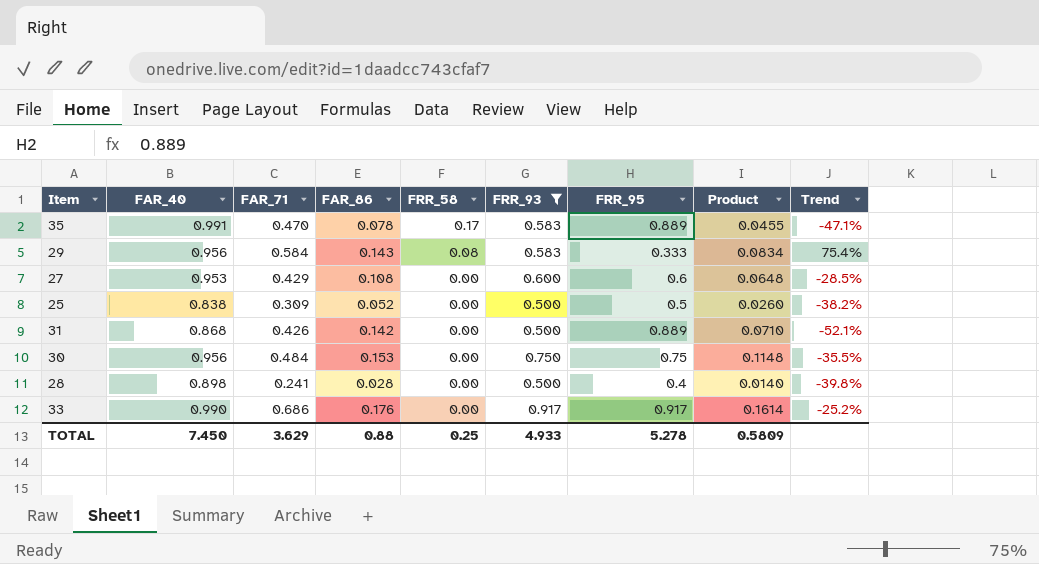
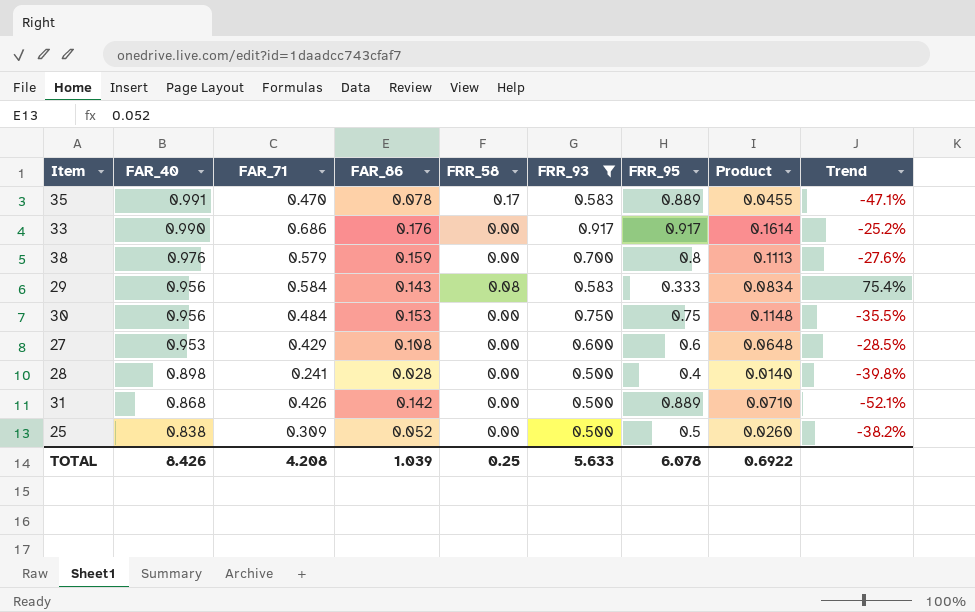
row order: FRR_58 descending -> FAR_40 descending
row 38: none -> 0.976 | 0.579 | 0.159 | 0.00 | 0.700 | 0.8 | 0.1113 | -27.6%
TOTAL | FAR_40: 7.450 -> 8.426
TOTAL | FAR_71: 3.629 -> 4.208
TOTAL | FAR_86: 0.88 -> 1.039
TOTAL | FRR_93: 4.933 -> 5.633
TOTAL | FRR_95: 5.278 -> 6.078
TOTAL | Product: 0.5809 -> 0.6922

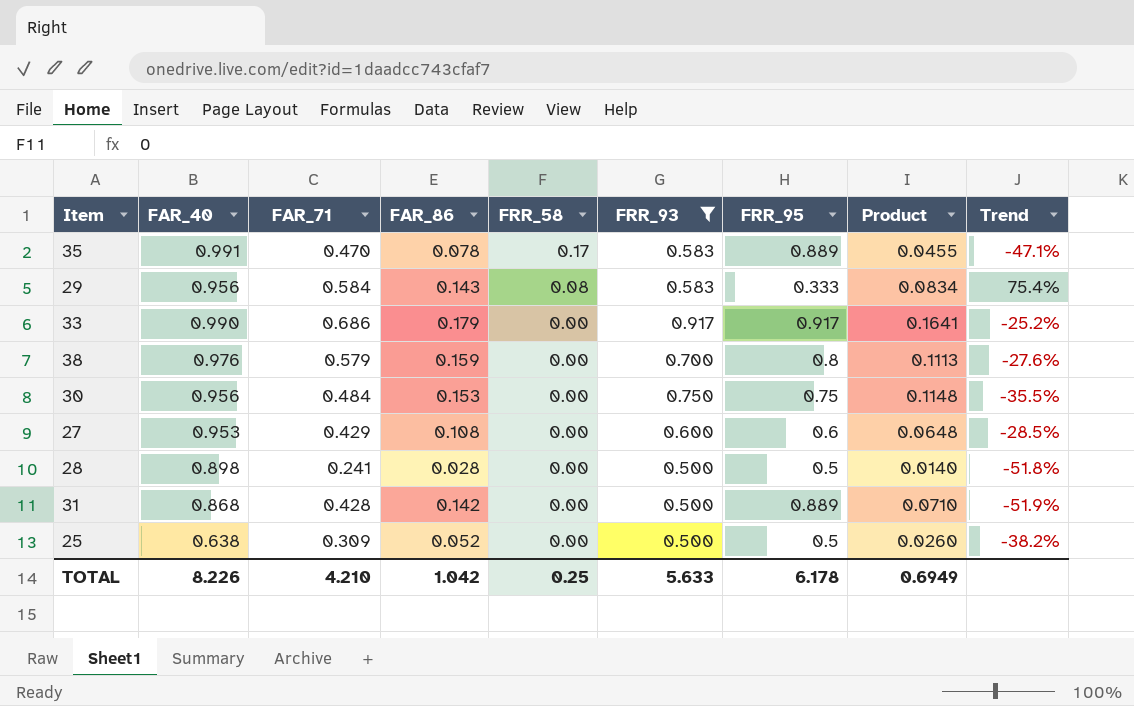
row order: FAR_40 descending -> FRR_58 descending
33 | FAR_86: 0.176 -> 0.179
33 | Product: 0.1614 -> 0.1641
28 | FRR_95: 0.4 -> 0.5
28 | Trend: -39.8% -> -51.8%
31 | FAR_71: 0.426 -> 0.428
31 | Trend: -52.1% -> -51.9%
25 | FAR_40: 0.838 -> 0.638
TOTAL | FAR_40: 8.426 -> 8.226
TOTAL | FAR_71: 4.208 -> 4.210
TOTAL | FAR_86: 1.039 -> 1.042
TOTAL | FRR_95: 6.078 -> 6.178
TOTAL | Product: 0.6922 -> 0.6949

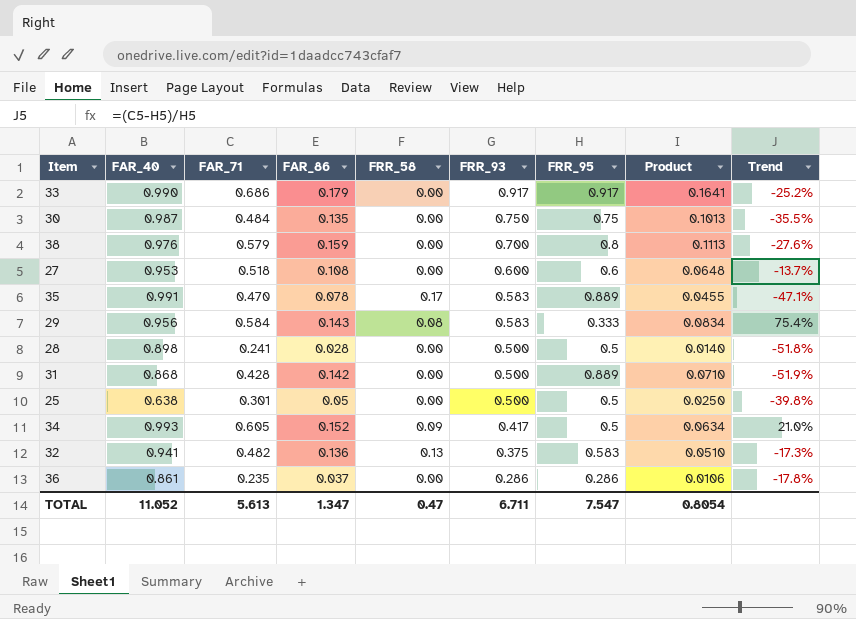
filter: FRR_93 >= 0.500 -> none
row order: FRR_58 descending -> FRR_93 descending
30 | FAR_40: 0.956 -> 0.987
30 | FAR_86: 0.153 -> 0.135
30 | Product: 0.1148 -> 0.1013
27 | FAR_71: 0.429 -> 0.518
27 | Trend: -28.5% -> -13.7%
25 | FAR_71: 0.309 -> 0.301
25 | FAR_86: 0.052 -> 0.05
25 | Product: 0.0260 -> 0.0250
25 | Trend: -38.2% -> -39.8%
TOTAL | FAR_40: 8.226 -> 11.052
TOTAL | FAR_71: 4.210 -> 5.613
TOTAL | FAR_86: 1.042 -> 1.347
TOTAL | FRR_58: 0.25 -> 0.47
TOTAL | FRR_93: 5.633 -> 6.711
TOTAL | FRR_95: 6.178 -> 7.547
TOTAL | Product: 0.6949 -> 0.8054

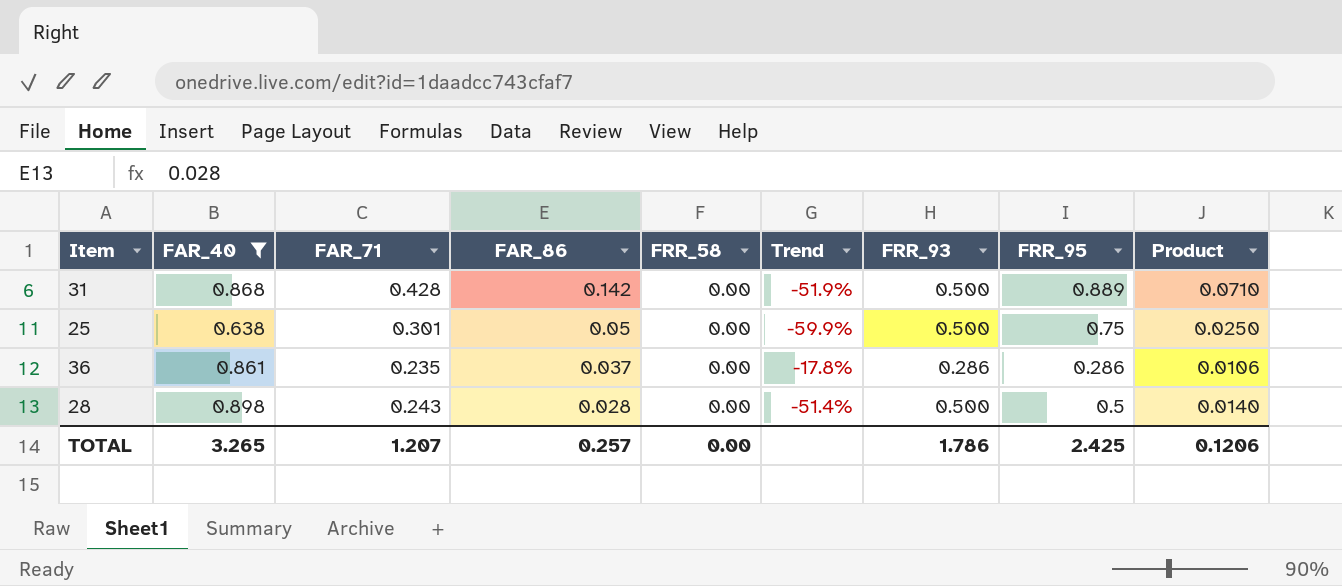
filter: none -> FAR_40 <= 0.898
row order: FRR_93 descending -> FAR_86 descending
column Trend | position: 9 -> 6
25 | Trend: -39.8% -> -59.9%
25 | FRR_95: 0.5 -> 0.75
28 | FAR_71: 0.241 -> 0.243
28 | Trend: -51.8% -> -51.4%
TOTAL | FAR_40: 11.052 -> 3.265
TOTAL | FAR_71: 5.613 -> 1.207
TOTAL | FAR_86: 1.347 -> 0.257
TOTAL | FRR_58: 0.47 -> 0.00
TOTAL | FRR_93: 6.711 -> 1.786
TOTAL | FRR_95: 7.547 -> 2.425
TOTAL | Product: 0.8054 -> 0.1206

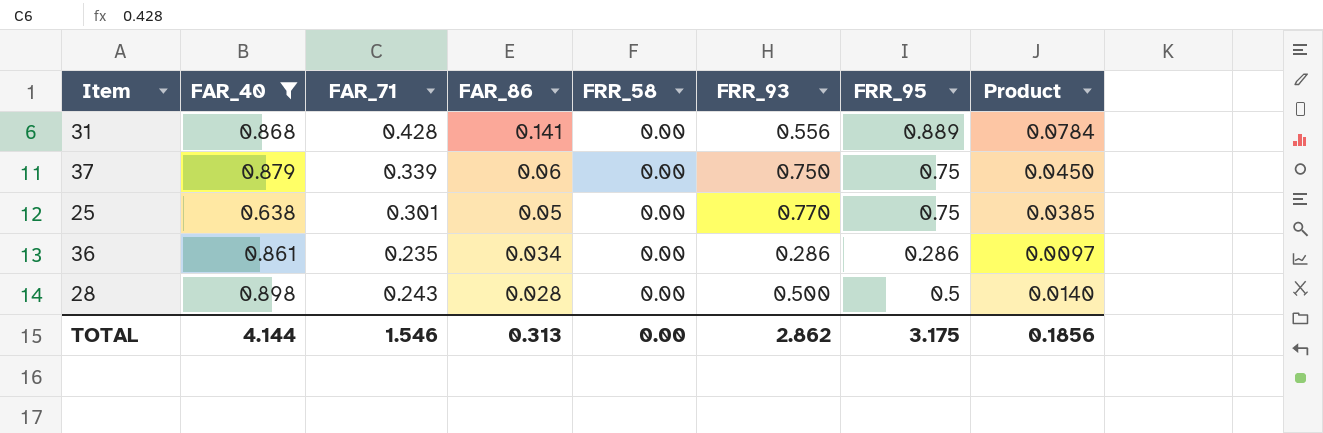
column Trend | formula: ([FAR_71] - [FRR_95]) / [FRR_95] -> none
31 | FAR_86: 0.142 -> 0.141
31 | FRR_93: 0.500 -> 0.556
31 | Product: 0.0710 -> 0.0784
row 37: none -> 0.879 | 0.339 | 0.06 | 0.00 | 0.750 | 0.75 | 0.0450
25 | FRR_93: 0.500 -> 0.770
25 | Product: 0.0250 -> 0.0385
36 | FAR_86: 0.037 -> 0.034
36 | Product: 0.0106 -> 0.0097
TOTAL | FAR_40: 3.265 -> 4.144
TOTAL | FAR_71: 1.207 -> 1.546
TOTAL | FAR_86: 0.257 -> 0.313
TOTAL | FRR_93: 1.786 -> 2.862
TOTAL | FRR_95: 2.425 -> 3.175
TOTAL | Product: 0.1206 -> 0.1856

